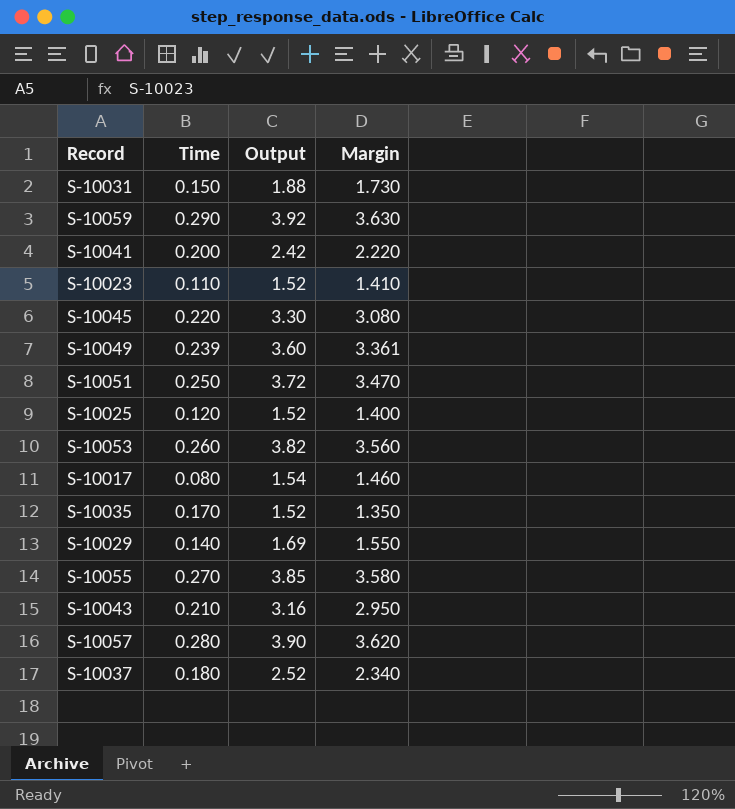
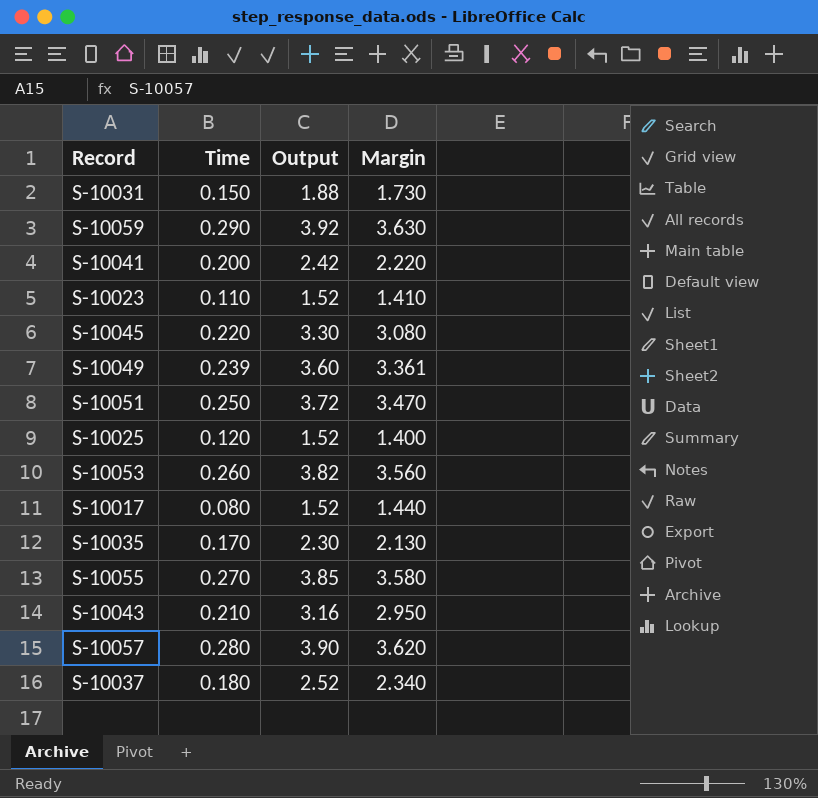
row S-10029: 0.140 | 1.69 | 1.550 -> none
S-10017 | Output: 1.54 -> 1.52
S-10017 | Margin: 1.460 -> 1.440
S-10035 | Output: 1.52 -> 2.30
S-10035 | Margin: 1.350 -> 2.130

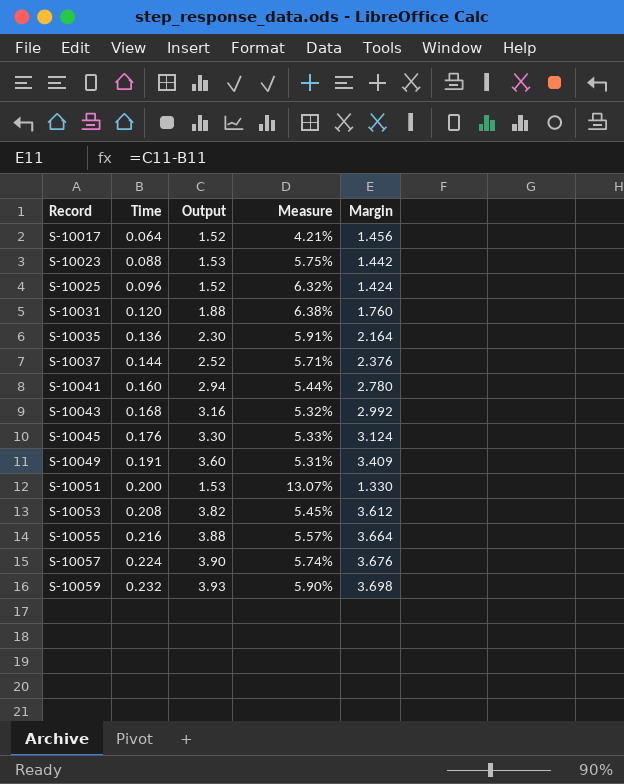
row order: none -> Record ascending
column Measure | formula: none -> [Time] / [Output]
S-10017 | Time: 0.080 -> 0.064
S-10017 | Margin: 1.440 -> 1.456
S-10023 | Time: 0.110 -> 0.088
S-10023 | Output: 1.52 -> 1.53
S-10023 | Margin: 1.410 -> 1.442
S-10025 | Time: 0.120 -> 0.096
S-10025 | Margin: 1.400 -> 1.424
S-10031 | Time: 0.150 -> 0.120
S-10031 | Margin: 1.730 -> 1.760
S-10035 | Time: 0.170 -> 0.136
S-10035 | Margin: 2.130 -> 2.164
S-10037 | Time: 0.180 -> 0.144
S-10037 | Margin: 2.340 -> 2.376
S-10041 | Time: 0.200 -> 0.160
S-10041 | Output: 2.42 -> 2.94
S-10041 | Margin: 2.220 -> 2.780
S-10043 | Time: 0.210 -> 0.168
S-10043 | Margin: 2.950 -> 2.992
S-10045 | Time: 0.220 -> 0.176
S-10045 | Margin: 3.080 -> 3.124
S-10049 | Time: 0.239 -> 0.191
S-10049 | Margin: 3.361 -> 3.409
S-10051 | Time: 0.250 -> 0.200
S-10051 | Output: 3.72 -> 1.53
S-10051 | Margin: 3.470 -> 1.330
S-10053 | Time: 0.260 -> 0.208
S-10053 | Margin: 3.560 -> 3.612
S-10055 | Time: 0.270 -> 0.216
S-10055 | Output: 3.85 -> 3.88
S-10055 | Margin: 3.580 -> 3.664
S-10057 | Time: 0.280 -> 0.224
S-10057 | Margin: 3.620 -> 3.676
S-10059 | Time: 0.290 -> 0.232
S-10059 | Output: 3.92 -> 3.93
S-10059 | Margin: 3.630 -> 3.698

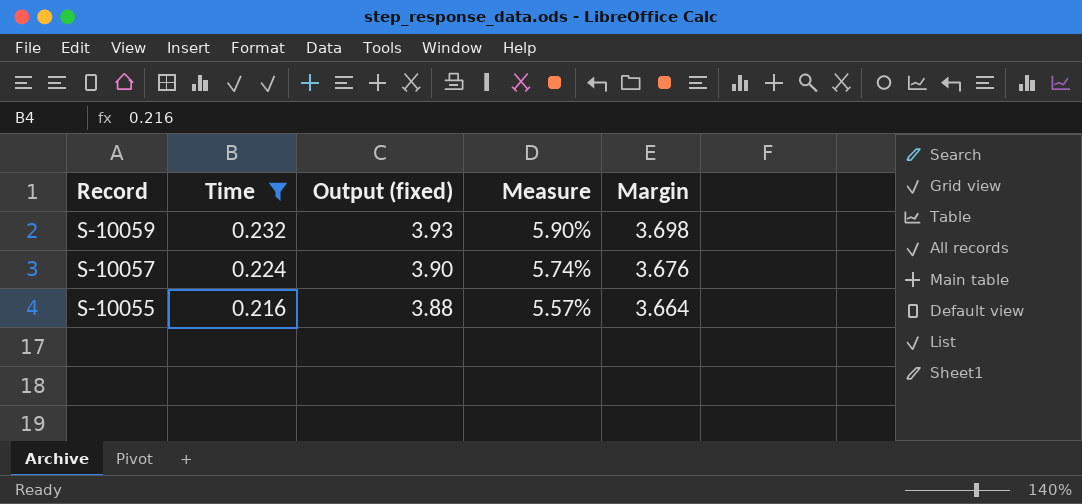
filter: none -> Time >= 0.216
row order: Record ascending -> Record descending
column name: Output -> Output (fixed)

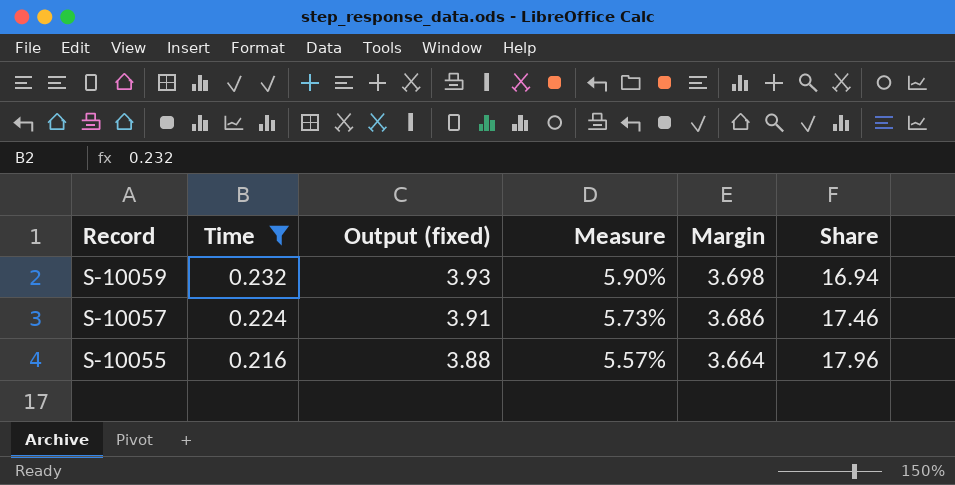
column Share | formula: none -> [Output (fixed)] / [Time]
S-10057 | Output (fixed): 3.90 -> 3.91
S-10057 | Measure: 5.74% -> 5.73%
S-10057 | Margin: 3.676 -> 3.686

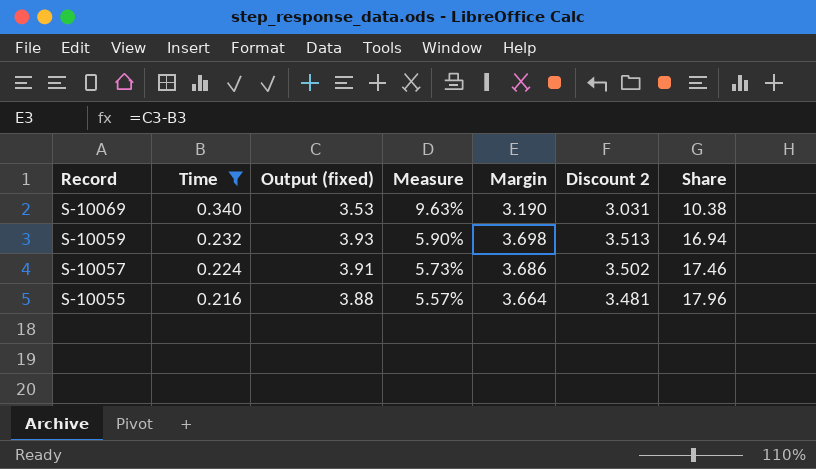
column Discount 2 | formula: none -> [Margin] * 0.95
row S-10069: none -> 0.340 | 3.53 | 9.63% | 3.190 | 3.031 | 10.38

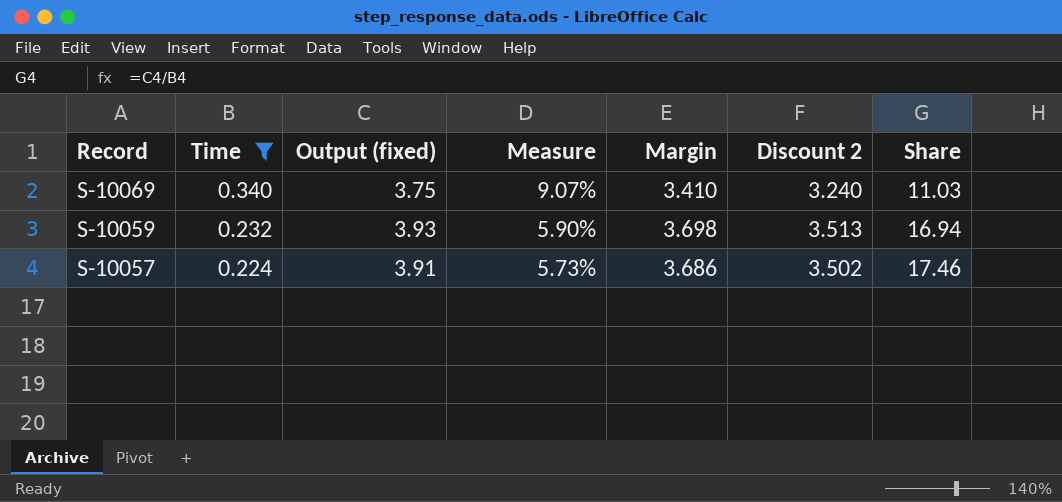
row S-10055: 0.216 | 3.88 | 5.57% | 3.664 | 3.481 | 17.96 -> none
S-10069 | Output (fixed): 3.53 -> 3.75
S-10069 | Measure: 9.63% -> 9.07%
S-10069 | Margin: 3.190 -> 3.410
S-10069 | Discount 2: 3.031 -> 3.240
S-10069 | Share: 10.38 -> 11.03

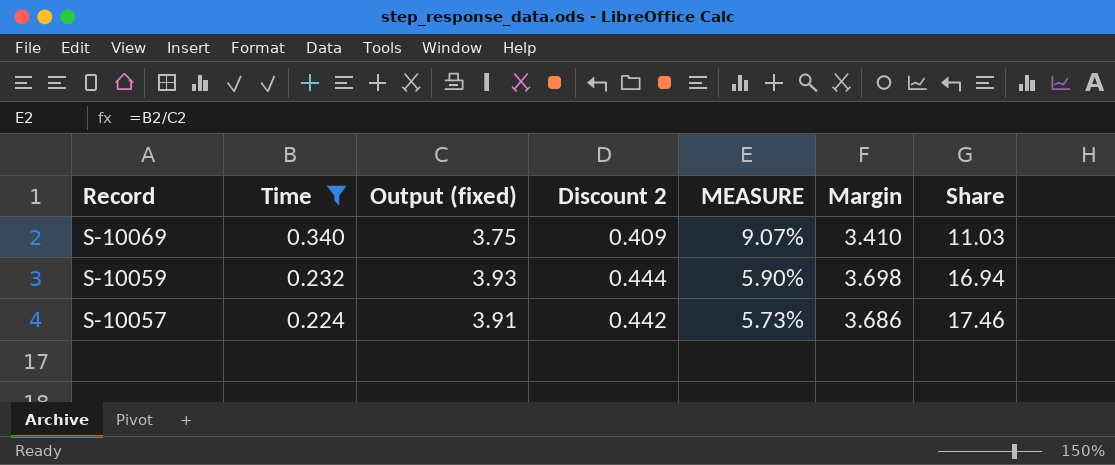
column Discount 2 | formula: [Margin] * 0.95 -> [Margin] * 0.12
column Discount 2 | position: 6 -> 4
column name: Measure -> MEASURE

